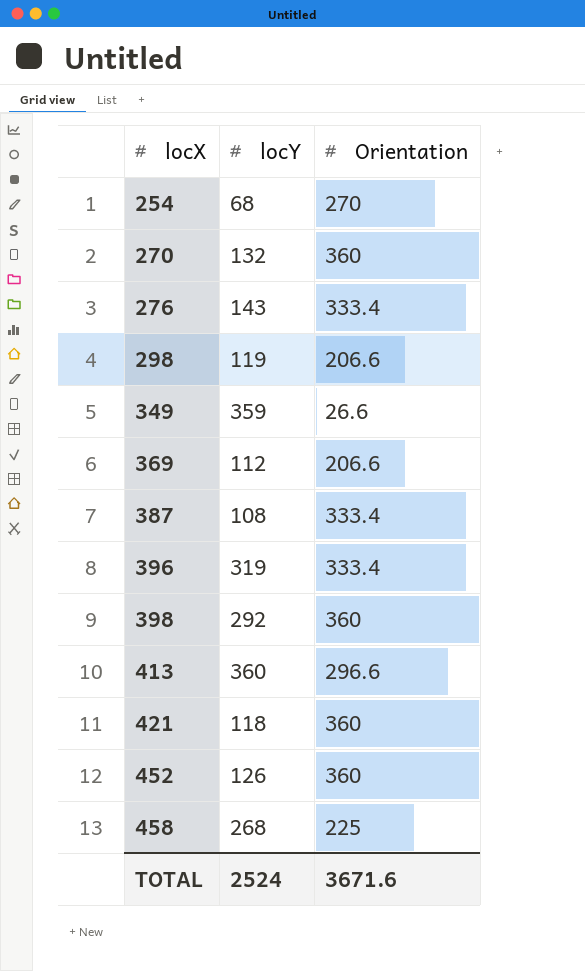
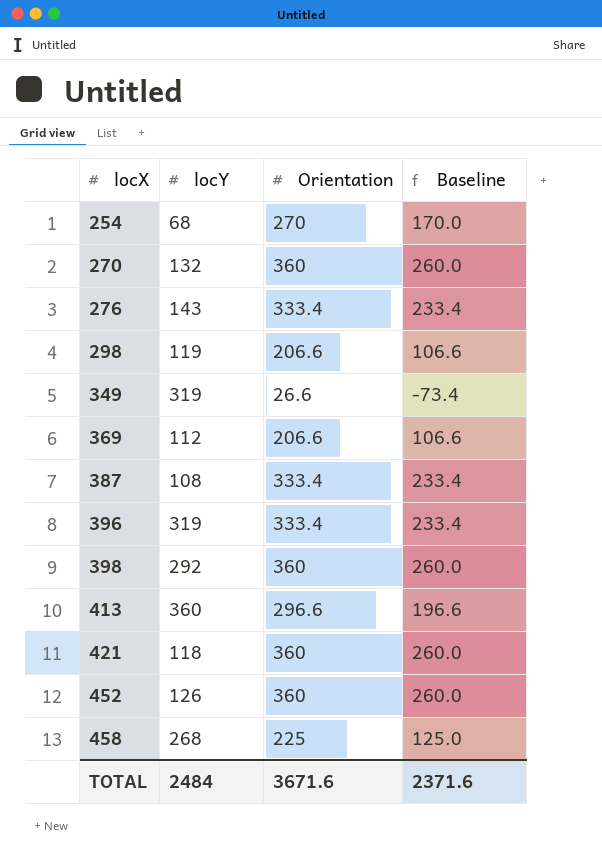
column Baseline | formula: none -> [Orientation] - 100
349 | locY: 359 -> 319
TOTAL | locY: 2524 -> 2484

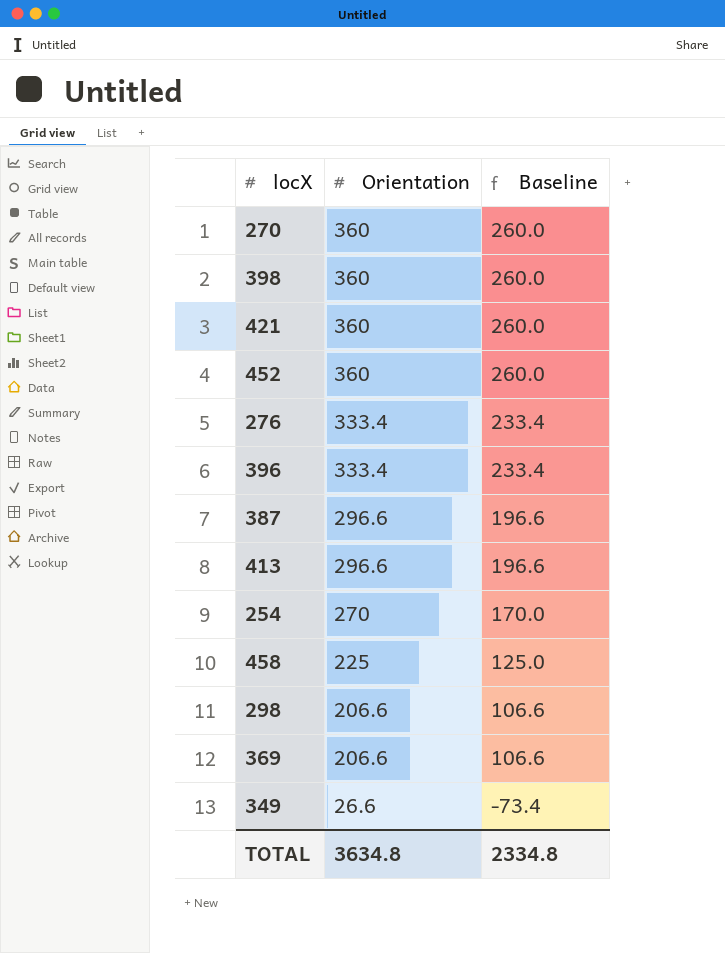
row order: locX ascending -> Orientation descending
column locY | position: 2 -> none
387 | Orientation: 333.4 -> 296.6
387 | Baseline: 233.4 -> 196.6
TOTAL | Orientation: 3671.6 -> 3634.8
TOTAL | Baseline: 2371.6 -> 2334.8

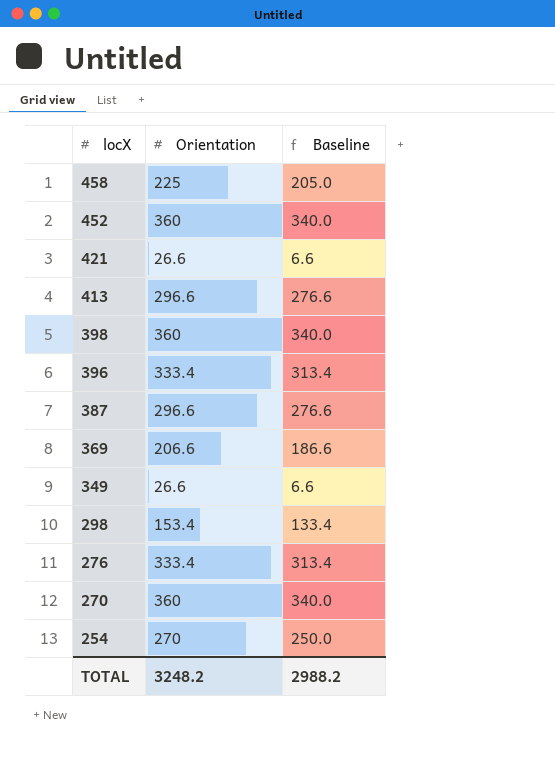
row order: Orientation descending -> locX descending
column Baseline | formula: [Orientation] - 100 -> [Orientation] - 20
421 | Orientation: 360 -> 26.6
298 | Orientation: 206.6 -> 153.4
TOTAL | Orientation: 3634.8 -> 3248.2
TOTAL | Baseline: 2334.8 -> 2988.2

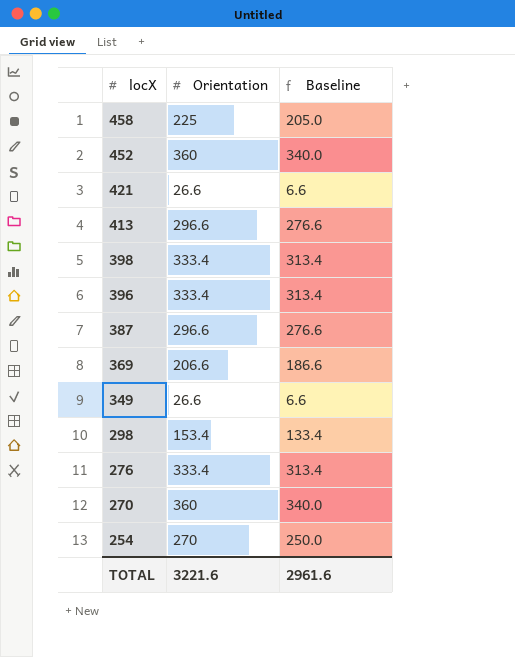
398 | Orientation: 360 -> 333.4
398 | Baseline: 340.0 -> 313.4
TOTAL | Orientation: 3248.2 -> 3221.6
TOTAL | Baseline: 2988.2 -> 2961.6

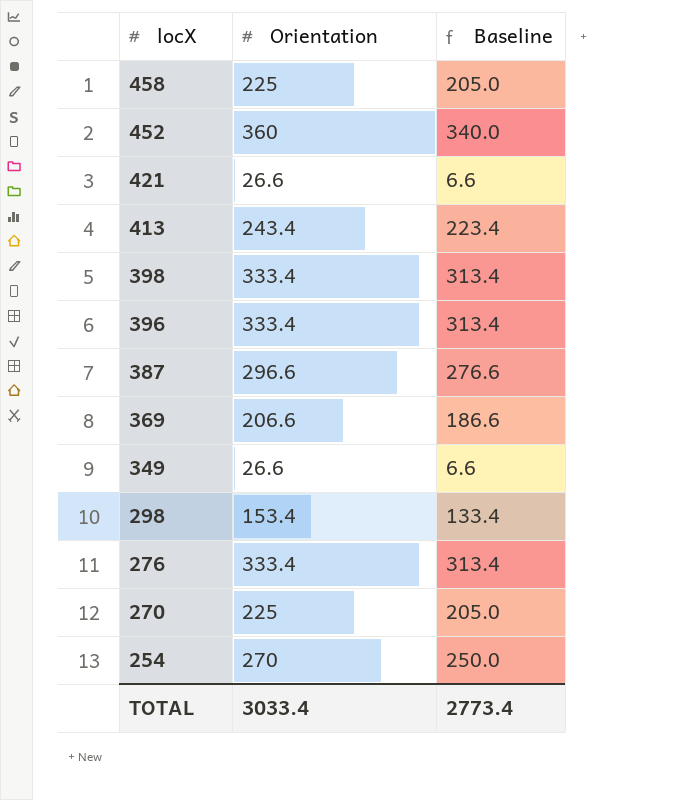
413 | Orientation: 296.6 -> 243.4
413 | Baseline: 276.6 -> 223.4
270 | Orientation: 360 -> 225
270 | Baseline: 340.0 -> 205.0
TOTAL | Orientation: 3221.6 -> 3033.4
TOTAL | Baseline: 2961.6 -> 2773.4

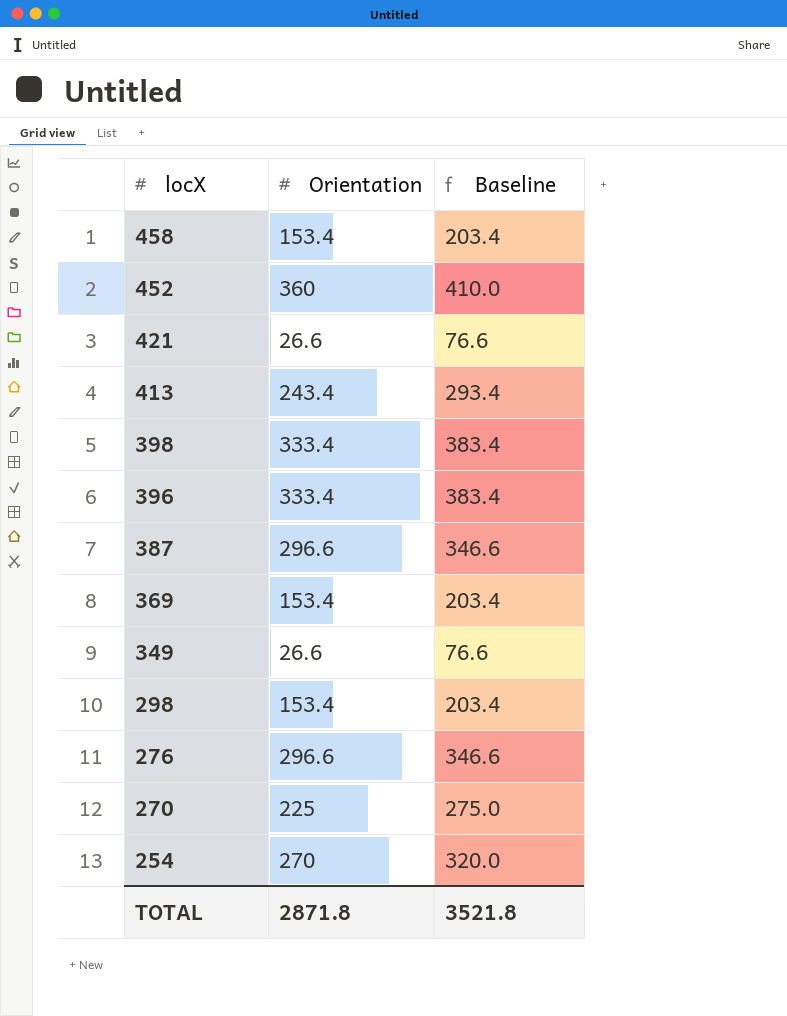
column Baseline | formula: [Orientation] - 20 -> [Orientation] + 50
458 | Orientation: 225 -> 153.4
369 | Orientation: 206.6 -> 153.4
276 | Orientation: 333.4 -> 296.6
TOTAL | Orientation: 3033.4 -> 2871.8
TOTAL | Baseline: 2773.4 -> 3521.8

